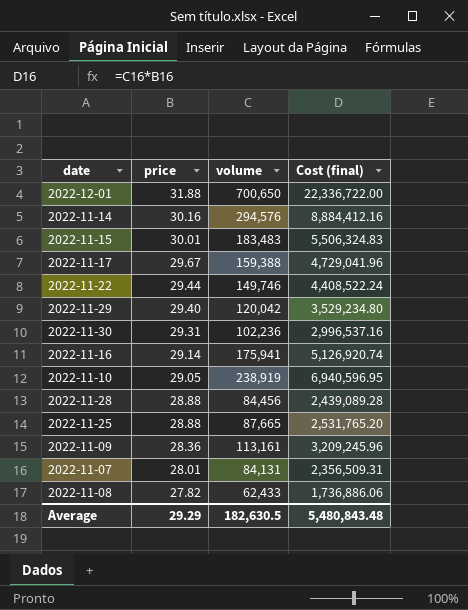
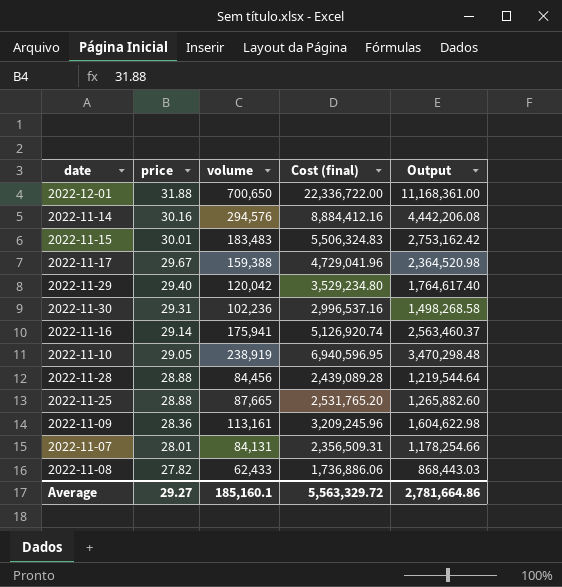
column Output | formula: none -> [Cost (final)] * 0.5
row 2022-11-22: 29.44 | 149,746 | 4,408,522.24 -> none
Average | price: 29.29 -> 29.27
Average | volume: 182,630.5 -> 185,160.1
Average | Cost (final): 5,480,843.48 -> 5,563,329.72

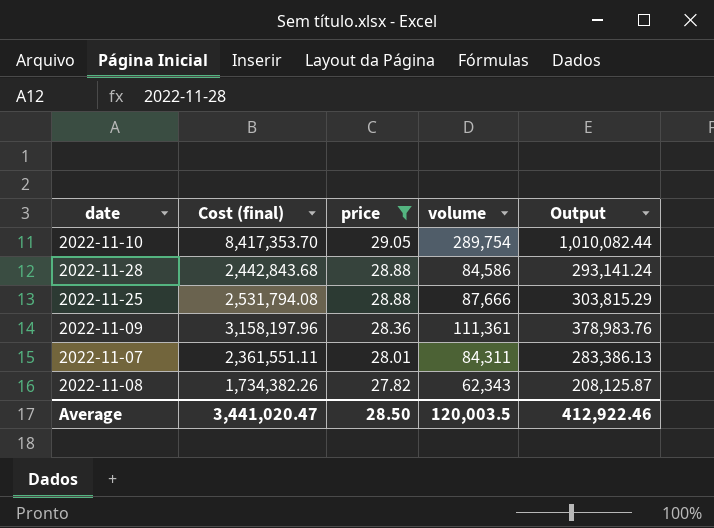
filter: none -> price <= 29.05
column Cost (final) | position: 4 -> 2
column Output | formula: [Cost (final)] * 0.5 -> [Cost (final)] * 0.12
2022-11-10 | Cost (final): 6,940,596.95 -> 8,417,353.70
2022-11-10 | volume: 238,919 -> 289,754
2022-11-28 | Cost (final): 2,439,089.28 -> 2,442,843.68
2022-11-28 | volume: 84,456 -> 84,586
2022-11-25 | Cost (final): 2,531,765.20 -> 2,531,794.08
2022-11-25 | volume: 87,665 -> 87,666
2022-11-09 | Cost (final): 3,209,245.96 -> 3,158,197.96
2022-11-09 | volume: 113,161 -> 111,361
2022-11-07 | Cost (final): 2,356,509.31 -> 2,361,551.11
2022-11-07 | volume: 84,131 -> 84,311
2022-11-08 | Cost (final): 1,736,886.06 -> 1,734,382.26
2022-11-08 | volume: 62,433 -> 62,343
Average | Cost (final): 5,563,329.72 -> 3,441,020.47
Average | price: 29.27 -> 28.50
Average | volume: 185,160.1 -> 120,003.5
Average | Output: 2,781,664.86 -> 412,922.46

